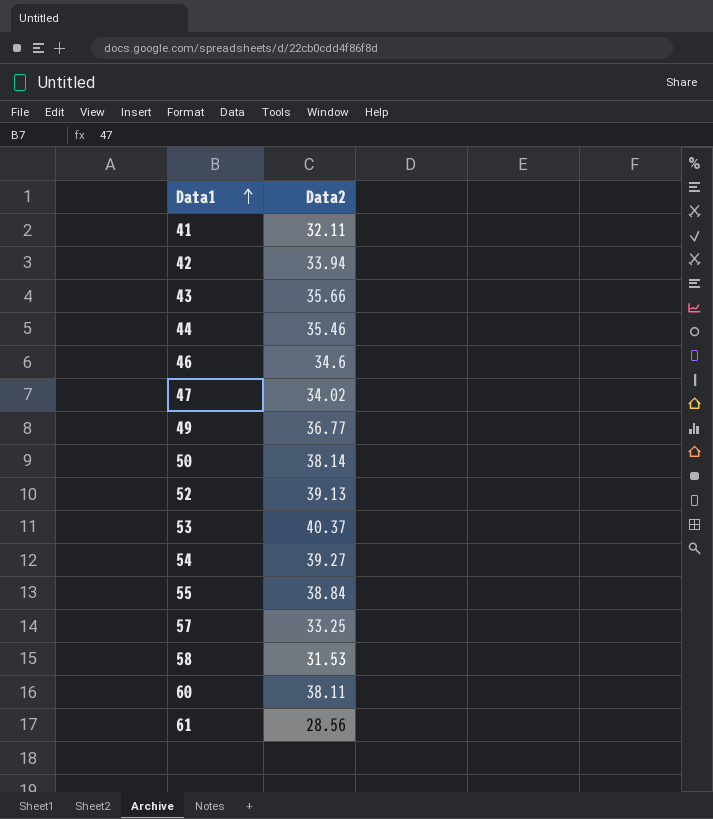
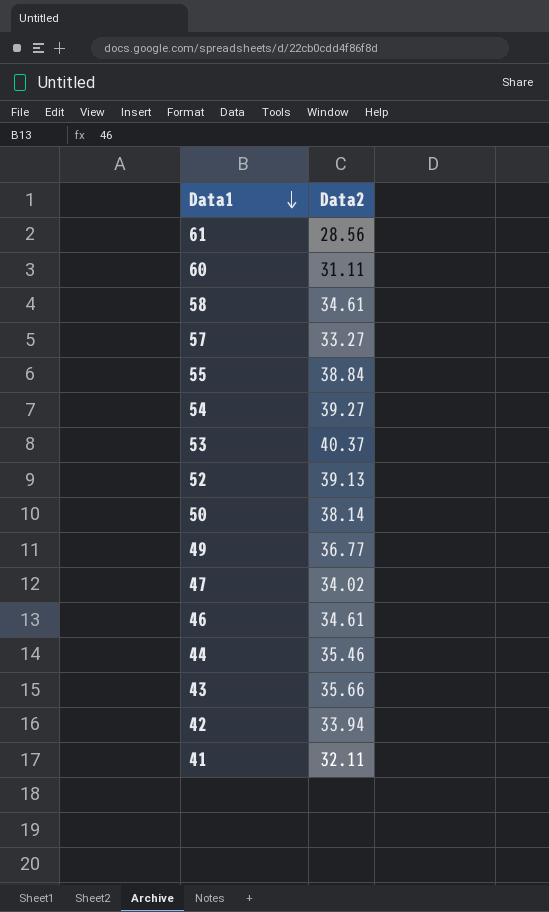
row order: Data1 ascending -> Data1 descending
60 | Data2: 38.11 -> 31.11
58 | Data2: 31.53 -> 34.61
57 | Data2: 33.25 -> 33.27
46 | Data2: 34.6 -> 34.61

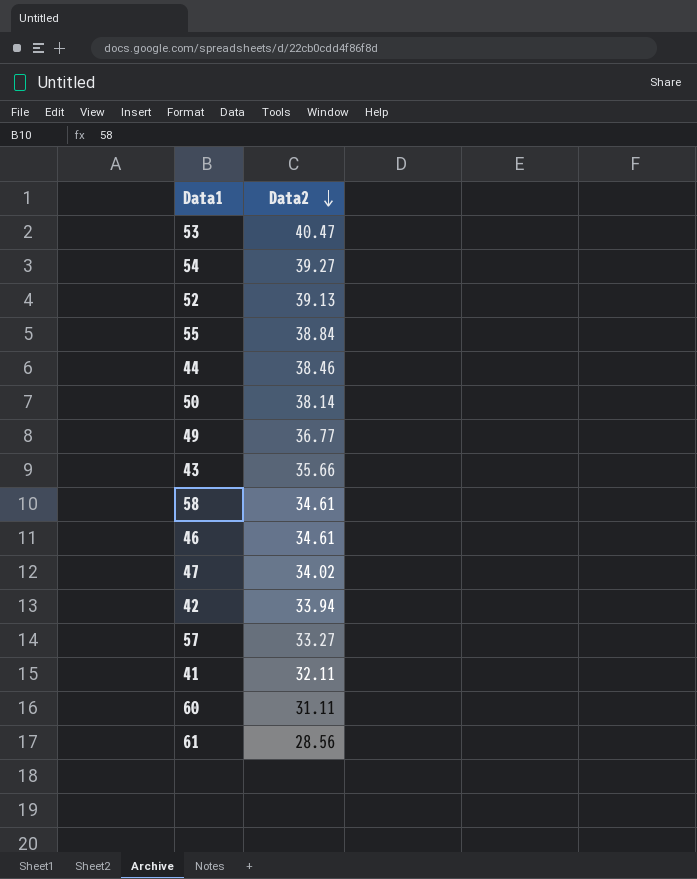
row order: Data1 descending -> Data2 descending
53 | Data2: 40.37 -> 40.47
44 | Data2: 35.46 -> 38.46

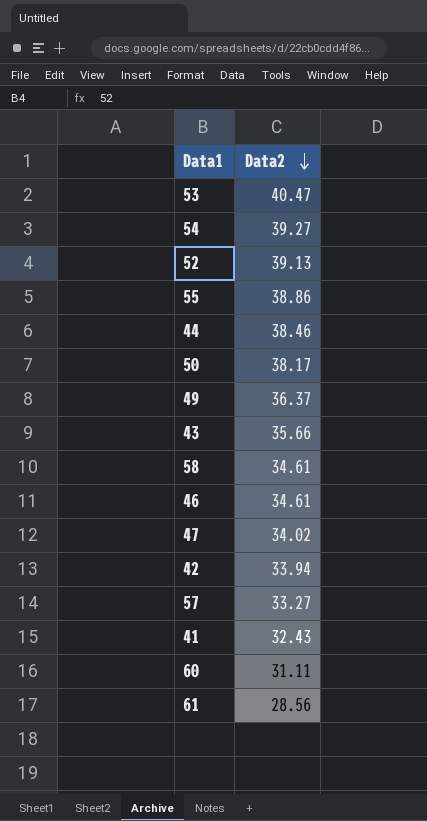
55 | Data2: 38.84 -> 38.86
50 | Data2: 38.14 -> 38.17
49 | Data2: 36.77 -> 36.37
41 | Data2: 32.11 -> 32.43

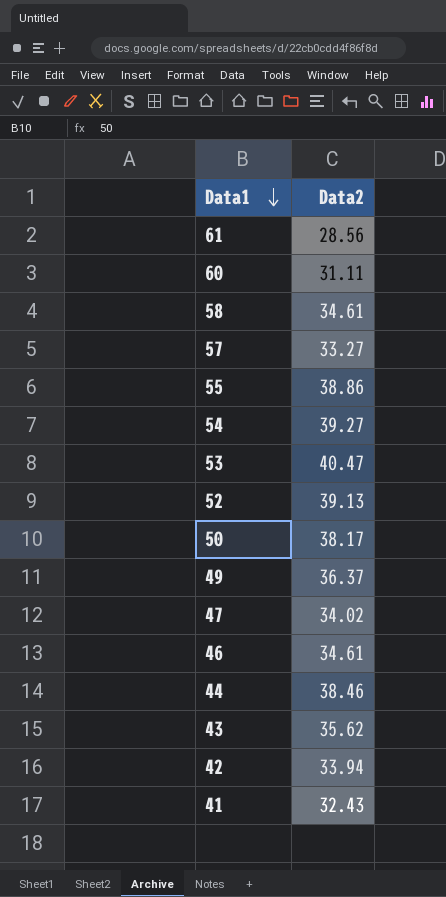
row order: Data2 descending -> Data1 descending
43 | Data2: 35.66 -> 35.62

